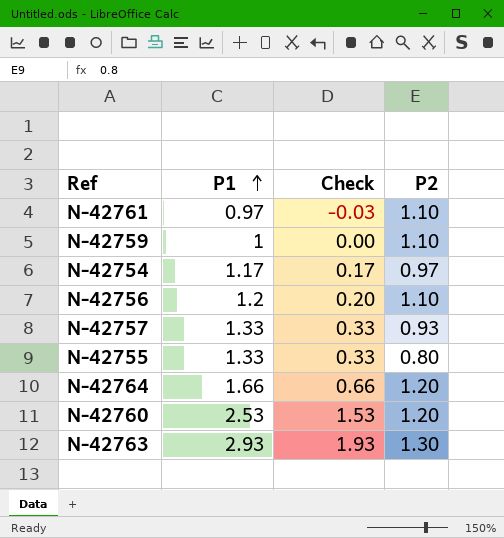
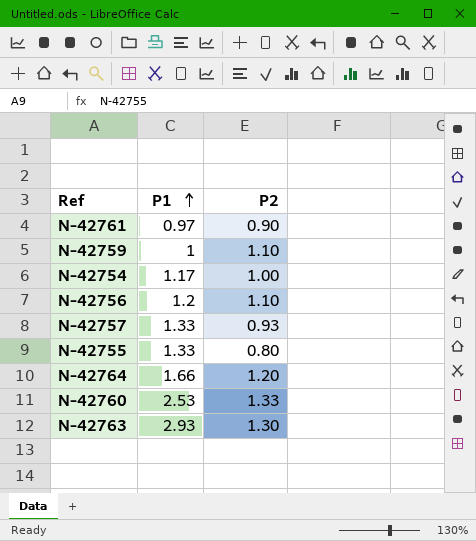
column Check | formula: [P1] - 1 -> none
N-42761 | P2: 1.10 -> 0.90
N-42754 | P2: 0.97 -> 1.00
N-42760 | P2: 1.20 -> 1.33

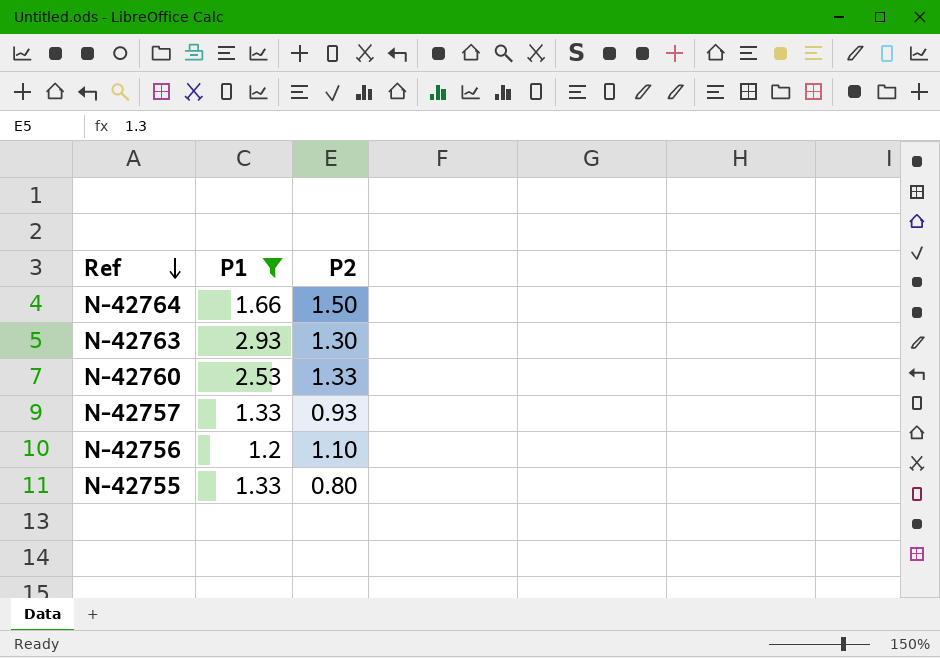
filter: none -> P1 >= 1.2
row order: P1 ascending -> Ref descending
N-42764 | P2: 1.20 -> 1.50

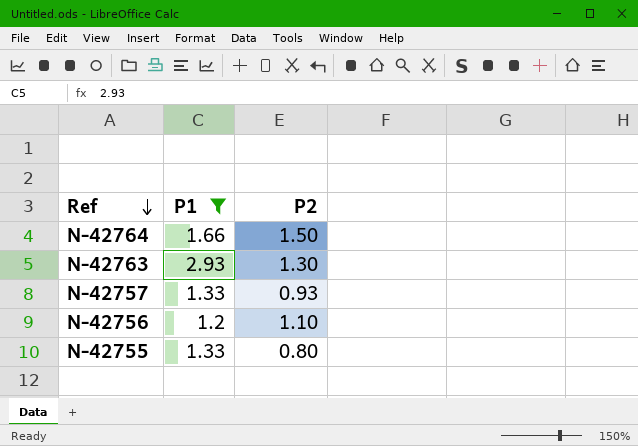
row N-42760: 2.53 | 1.33 -> none

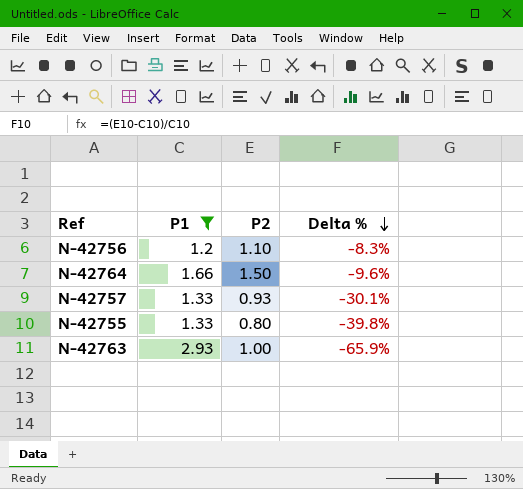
row order: Ref descending -> Delta % descending
column Delta % | formula: none -> ([P2] - [P1]) / [P1]
N-42763 | P2: 1.30 -> 1.00

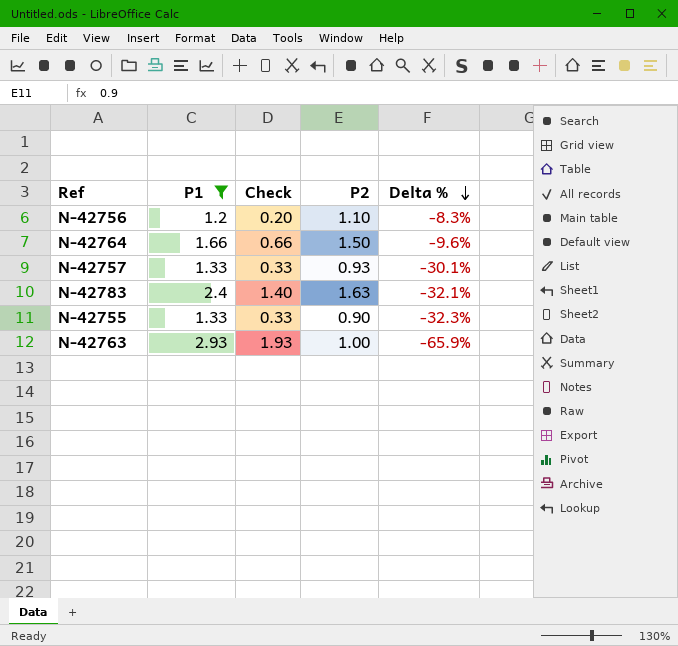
column Check | formula: none -> [P1] - 1
row N-42783: none -> 2.4 | 1.40 | 1.63 | -32.1%
N-42755 | P2: 0.80 -> 0.90
N-42755 | Delta %: -39.8% -> -32.3%

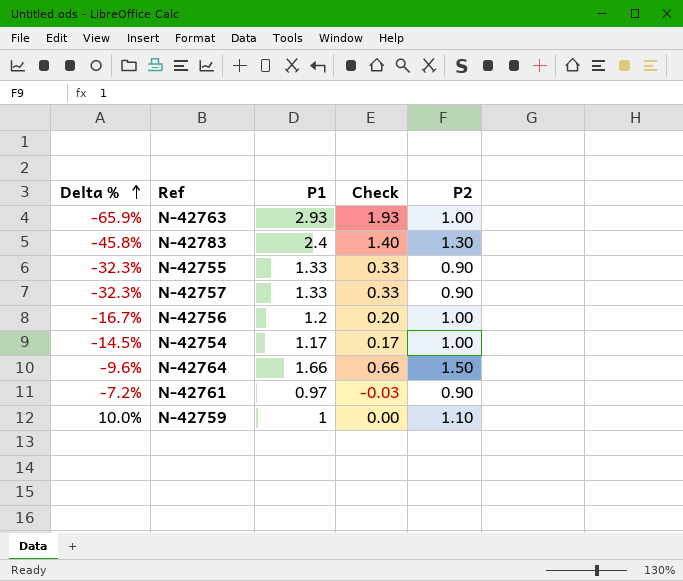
filter: P1 >= 1.2 -> none
row order: Delta % descending -> Delta % ascending
column Delta % | position: 5 -> 1
N-42783 | Delta %: -32.1% -> -45.8%
N-42783 | P2: 1.63 -> 1.30
N-42757 | Delta %: -30.1% -> -32.3%
N-42757 | P2: 0.93 -> 0.90
N-42756 | Delta %: -8.3% -> -16.7%
N-42756 | P2: 1.10 -> 1.00

